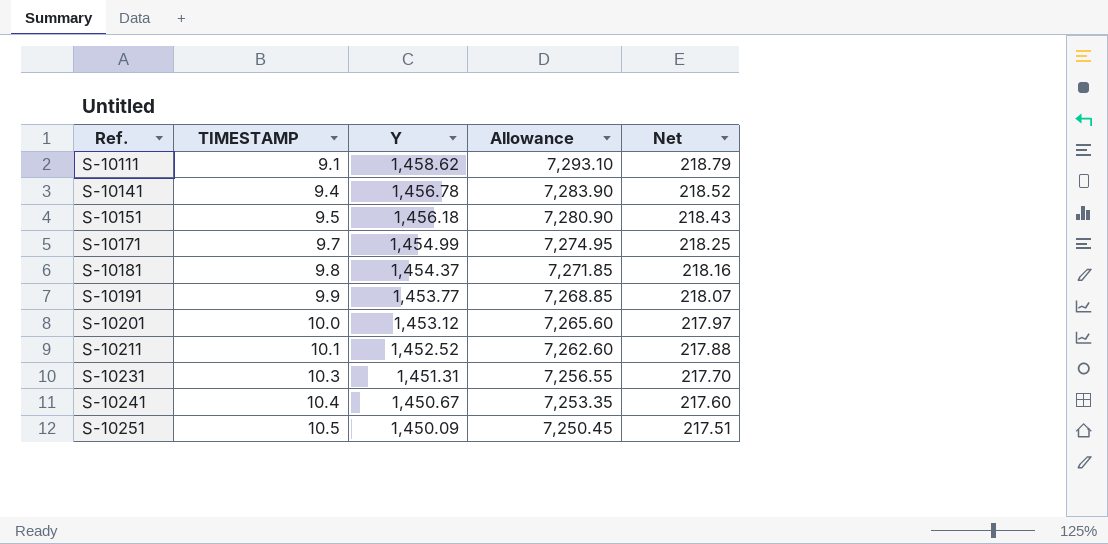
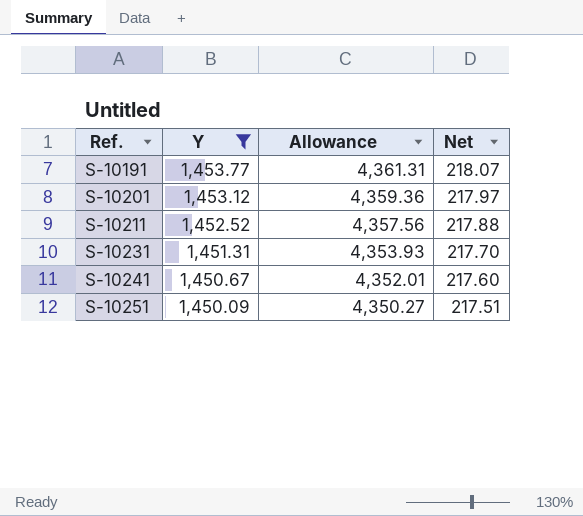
filter: none -> Y <= 1,453.77
column TIMESTAMP | position: 2 -> none
column Allowance | formula: [Y] * 5 -> [Y] * 3

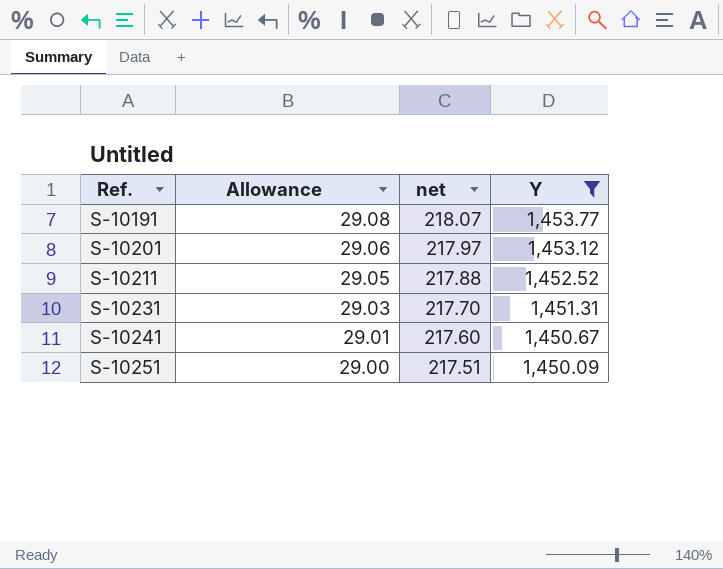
column Allowance | formula: [Y] * 3 -> [Y] * 0.02
column name: Net -> net
column Y | position: 2 -> 4

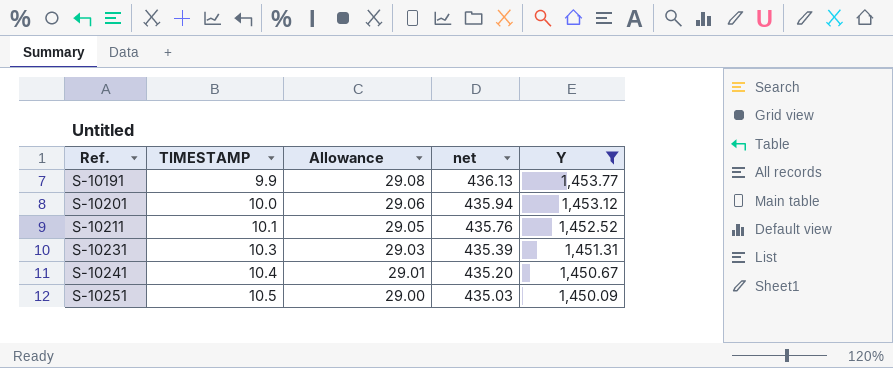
column TIMESTAMP | position: none -> 2
column net | formula: [Y] * 0.15 -> [Y] * 0.3

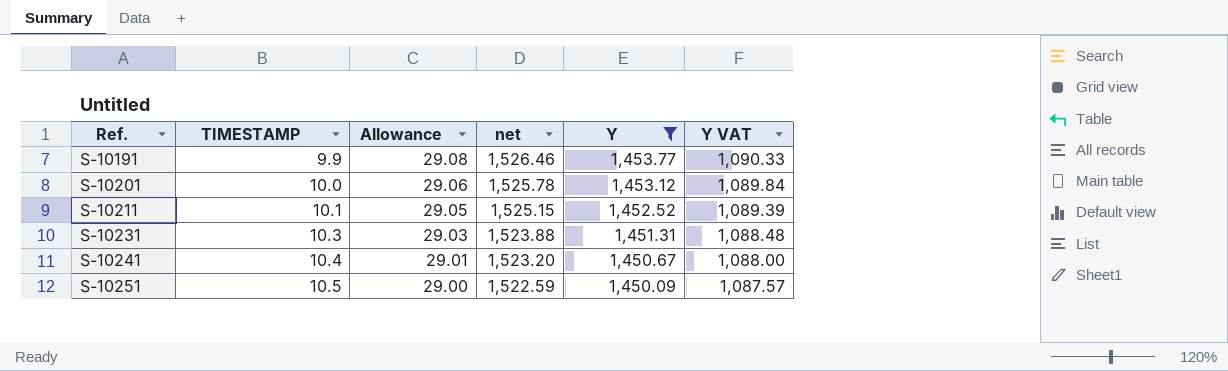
column net | formula: [Y] * 0.3 -> [Y] * 1.05
column Y VAT | formula: none -> [Y] * 0.75

